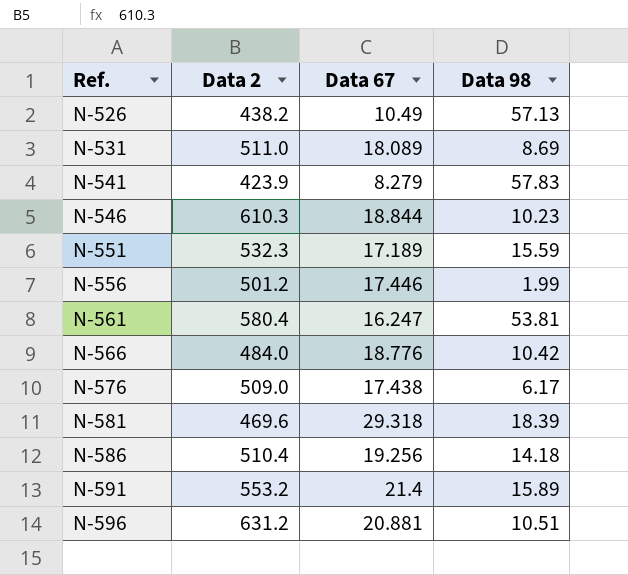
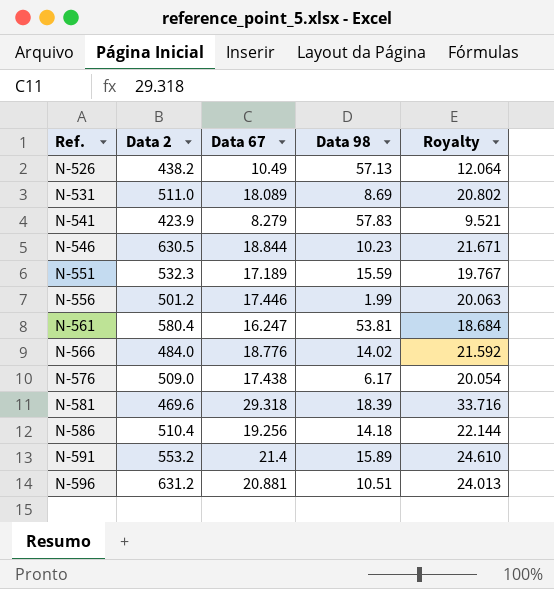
column Royalty | formula: none -> [Data 67] * 1.15
N-546 | Data 2: 610.3 -> 630.5
N-566 | Data 98: 10.42 -> 14.02

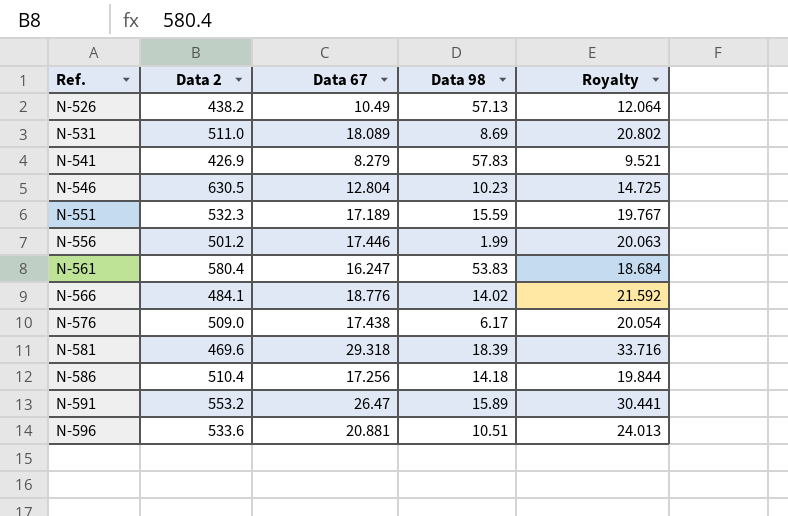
N-541 | Data 2: 423.9 -> 426.9
N-546 | Data 67: 18.844 -> 12.804
N-546 | Royalty: 21.671 -> 14.725
N-561 | Data 98: 53.81 -> 53.83
N-566 | Data 2: 484.0 -> 484.1
N-586 | Data 67: 19.256 -> 17.256
N-586 | Royalty: 22.144 -> 19.844
N-591 | Data 67: 21.4 -> 26.47
N-591 | Royalty: 24.610 -> 30.441
N-596 | Data 2: 631.2 -> 533.6

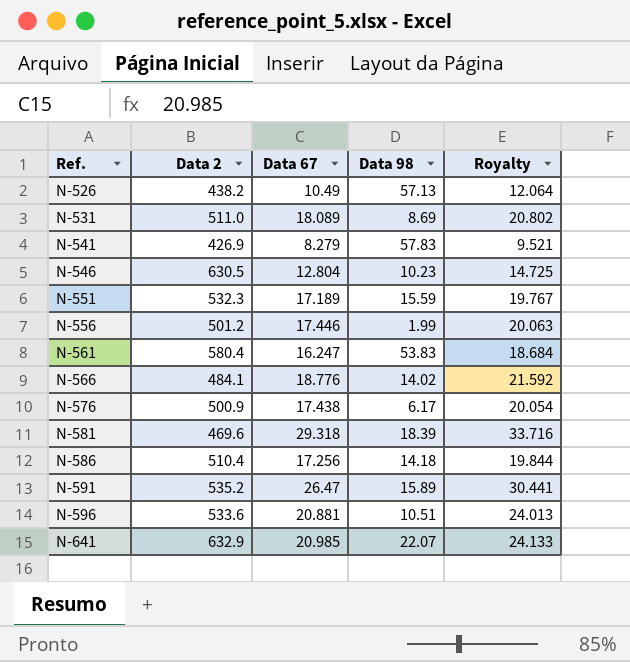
N-576 | Data 2: 509.0 -> 500.9
N-591 | Data 2: 553.2 -> 535.2
row N-641: none -> 632.9 | 20.985 | 22.07 | 24.133

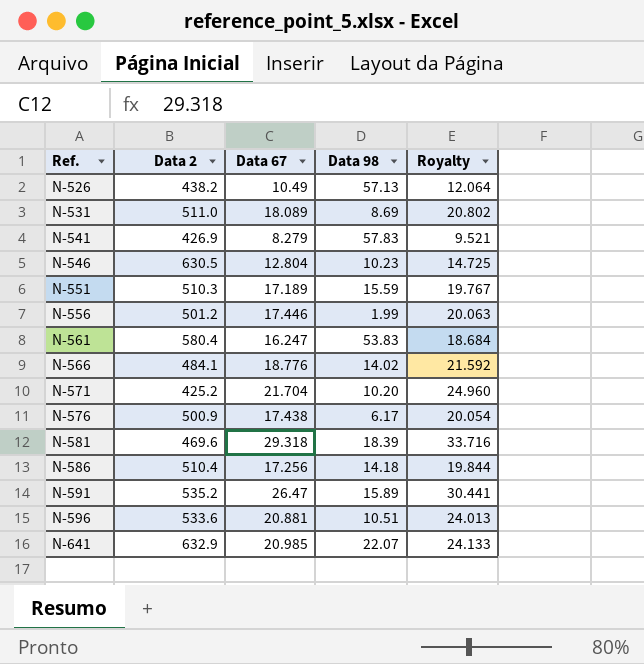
N-551 | Data 2: 532.3 -> 510.3
row N-571: none -> 425.2 | 21.704 | 10.20 | 24.960

